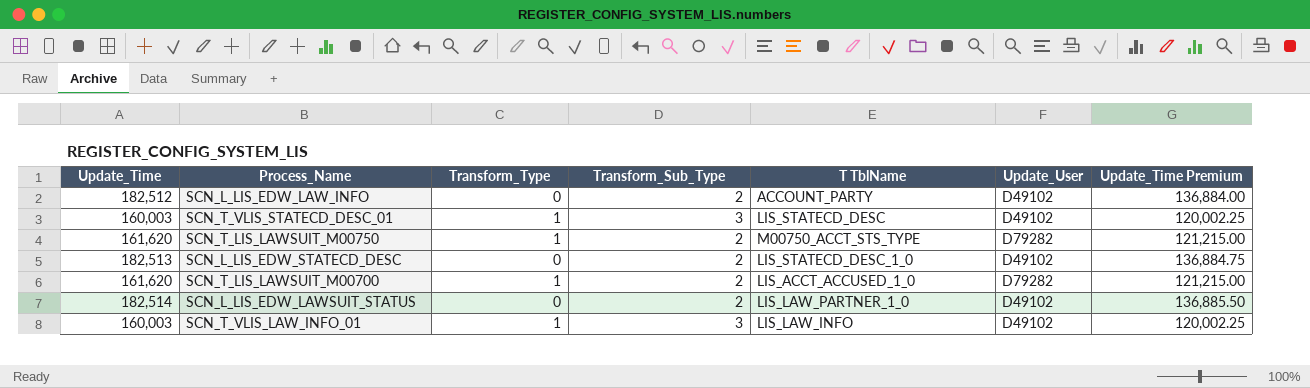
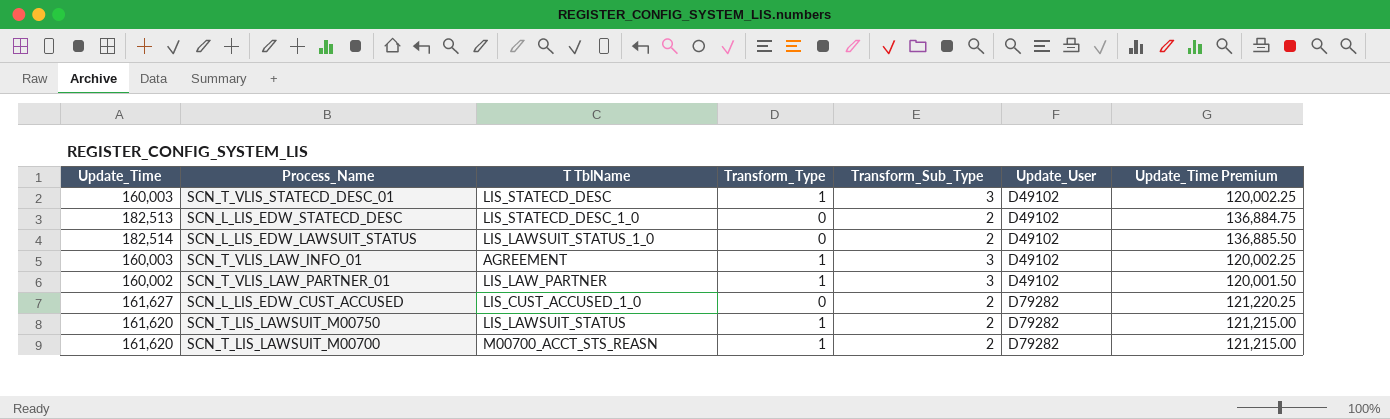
row order: none -> Update_User ascending
column T TblName | position: 5 -> 3
row SCN_L_LIS_EDW_LAW_INFO: 182,512 | 0 | 2 | ACCOUNT_PARTY | D49102 | 136,884.00 -> none
SCN_L_LIS_EDW_LAWSUIT_STATUS | T TblName: LIS_LAW_PARTNER_1_0 -> LIS_LAWSUIT_STATUS_1_0
SCN_T_VLIS_LAW_INFO_01 | T TblName: LIS_LAW_INFO -> AGREEMENT
row SCN_T_VLIS_LAW_PARTNER_01: none -> 160,002 | LIS_LAW_PARTNER | 1 | 3 | D49102 | 120,001.50
row SCN_L_LIS_EDW_CUST_ACCUSED: none -> 161,627 | LIS_CUST_ACCUSED_1_0 | 0 | 2 | D79282 | 121,220.25
SCN_T_LIS_LAWSUIT_M00750 | T TblName: M00750_ACCT_STS_TYPE -> LIS_LAWSUIT_STATUS
SCN_T_LIS_LAWSUIT_M00700 | T TblName: LIS_ACCT_ACCUSED_1_0 -> M00700_ACCT_STS_REASN

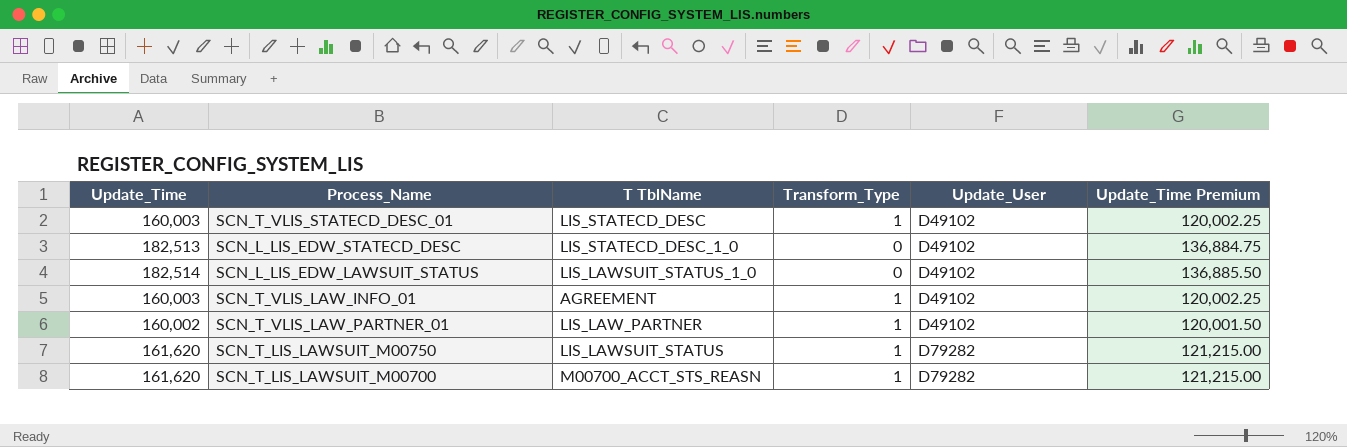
column Transform_Sub_Type | position: 5 -> none
row SCN_L_LIS_EDW_CUST_ACCUSED: 161,627 | LIS_CUST_ACCUSED_1_0 | 0 | 2 | D79282 | 121,220.25 -> none

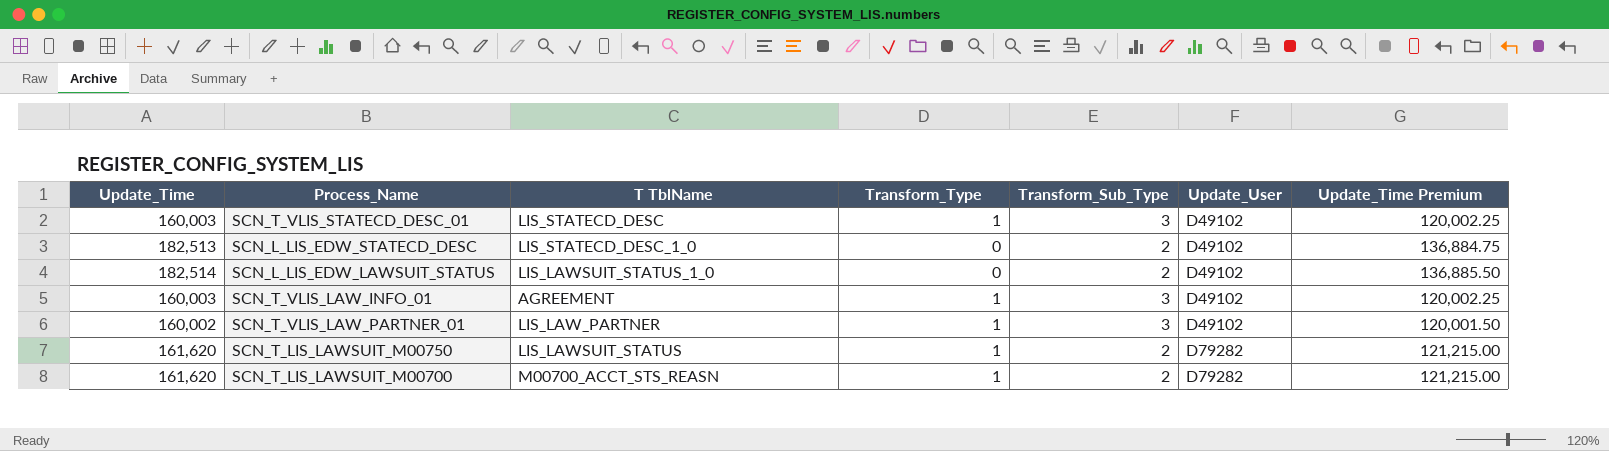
column Transform_Sub_Type | position: none -> 5

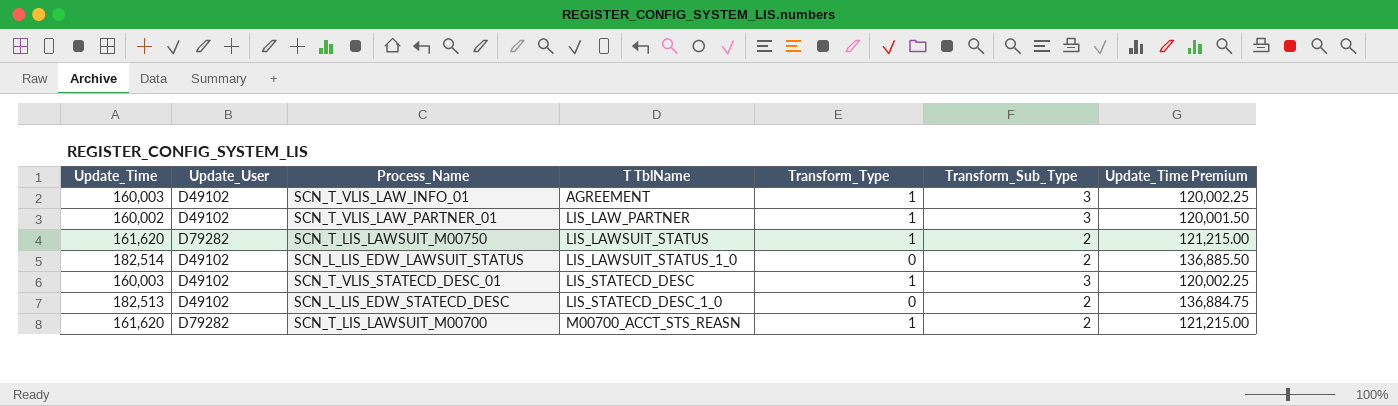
row order: Update_User ascending -> T TblName ascending
column Update_User | position: 6 -> 2

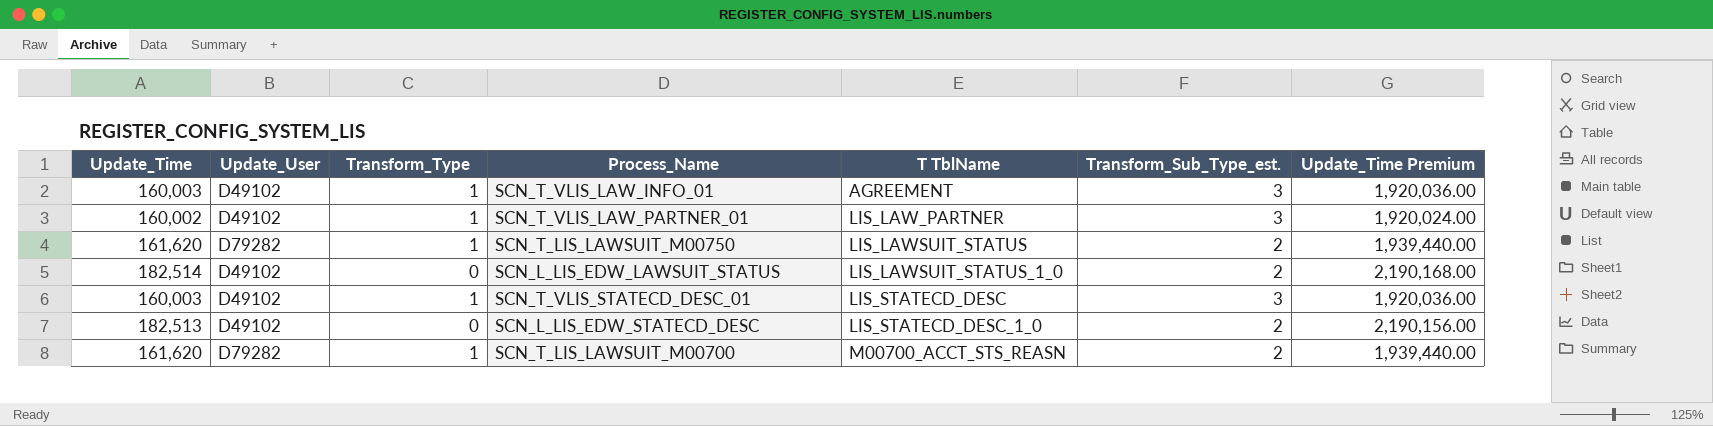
column Transform_Type | position: 5 -> 3
column name: Transform_Sub_Type -> Transform_Sub_Type_est.
column Update_Time Premium | formula: [Update_Time] * 0.75 -> [Update_Time] * 12

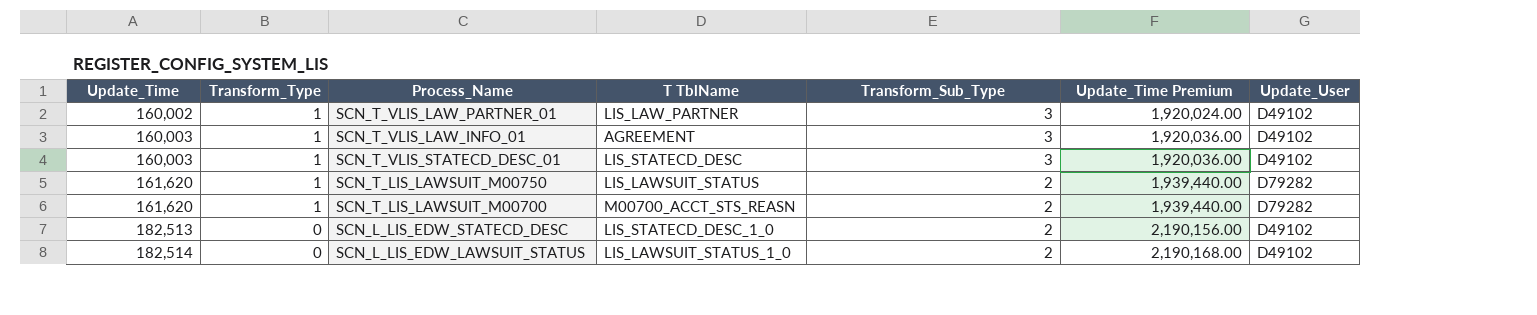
row order: T TblName ascending -> Update_Time ascending
column name: Transform_Sub_Type_est. -> Transform_Sub_Type
column Update_User | position: 2 -> 7

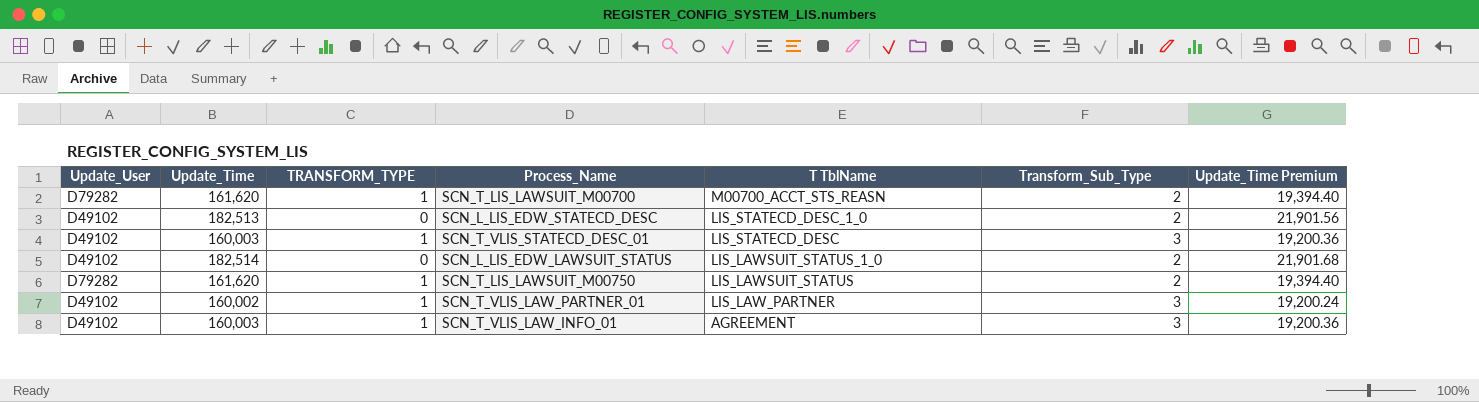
row order: Update_Time ascending -> T TblName descending
column Update_User | position: 7 -> 1
column name: Transform_Type -> TRANSFORM_TYPE
column Update_Time Premium | formula: [Update_Time] * 12 -> [Update_Time] * 0.12

